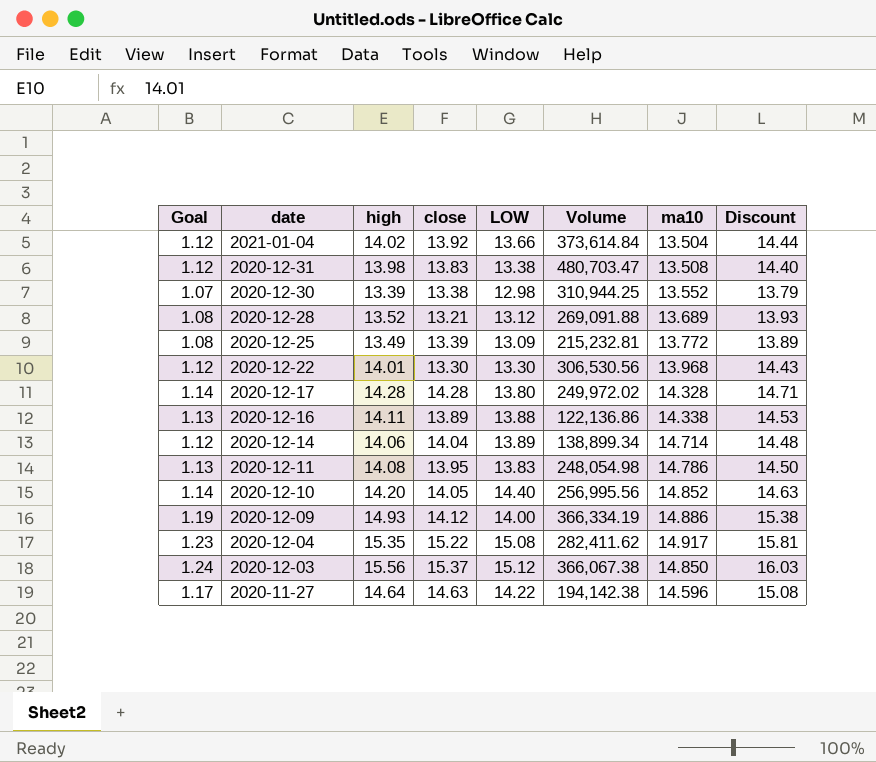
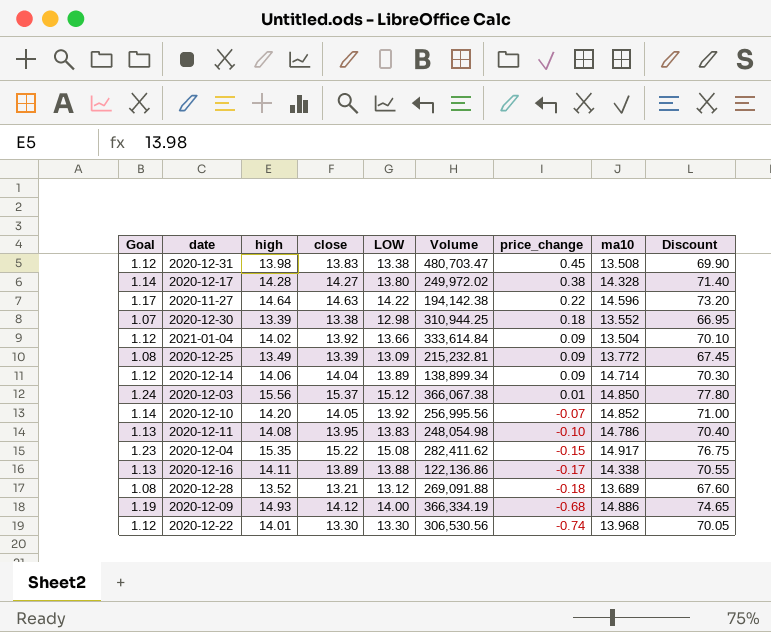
row order: date descending -> price_change descending
column price_change | position: none -> 7
column Discount | formula: [high] * 1.03 -> [high] * 5
2020-12-17 | close: 14.28 -> 14.27
2021-01-04 | Volume: 373,614.84 -> 333,614.84
2020-12-10 | LOW: 14.40 -> 13.92

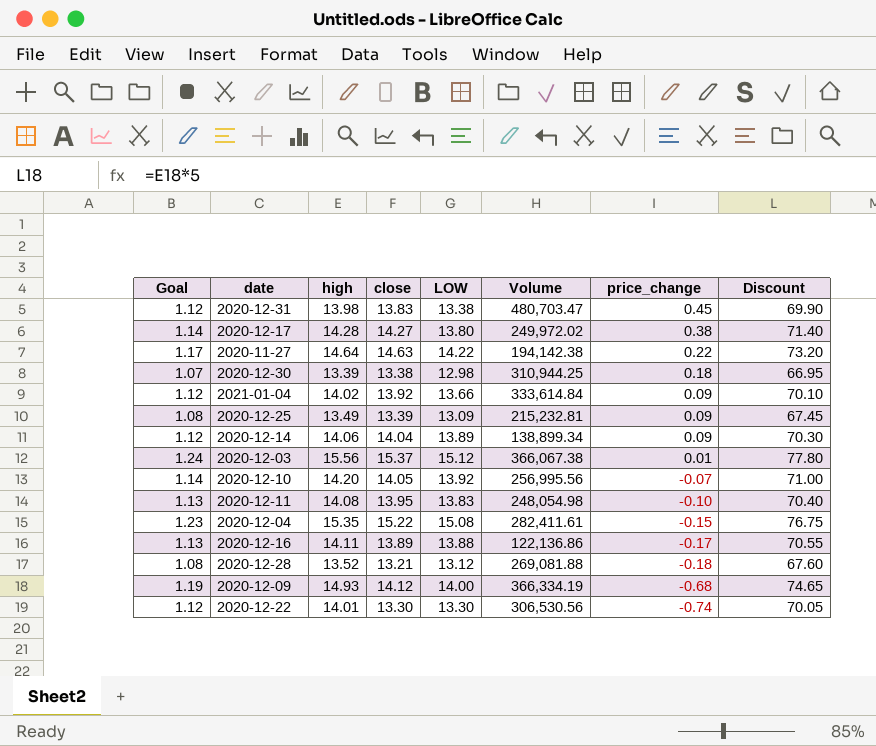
column ma10 | position: 8 -> none
2020-12-04 | Volume: 282,411.62 -> 282,411.61
2020-12-28 | Volume: 269,091.88 -> 269,081.88

